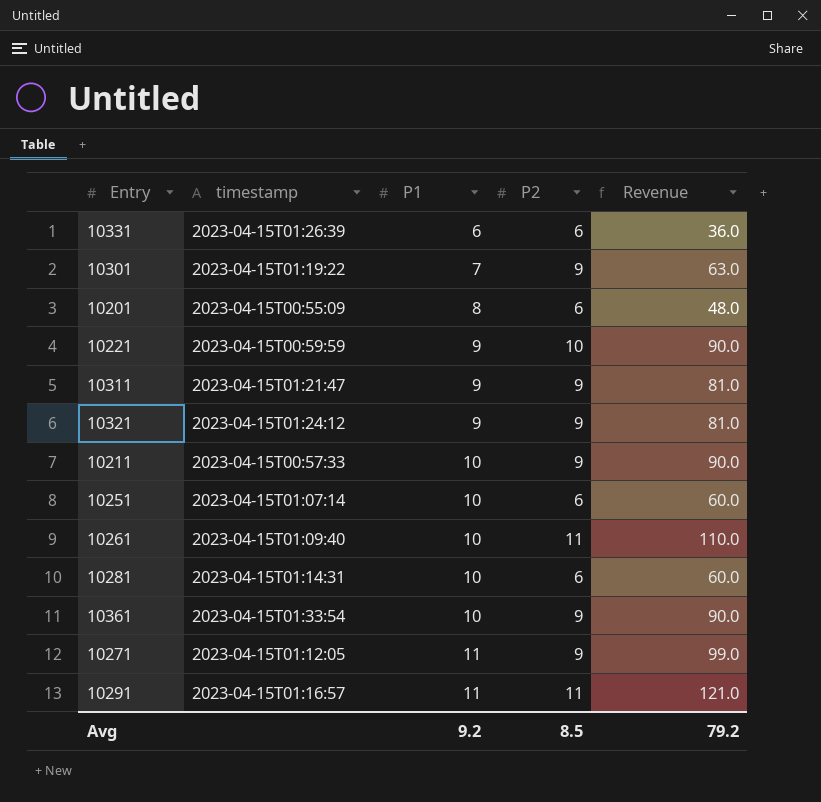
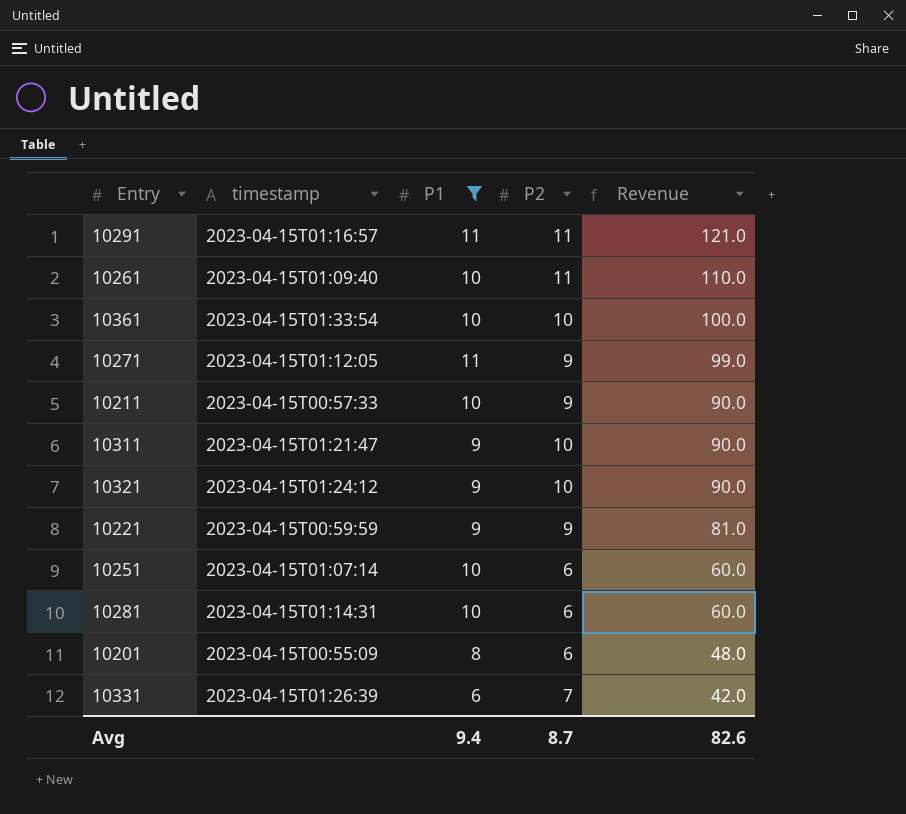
filter: none -> P1 != 7
row order: P1 ascending -> Revenue descending
10361 | P2: 9 -> 10
10361 | Revenue: 90.0 -> 100.0
10311 | P2: 9 -> 10
10311 | Revenue: 81.0 -> 90.0
10321 | P2: 9 -> 10
10321 | Revenue: 81.0 -> 90.0
10221 | P2: 10 -> 9
10221 | Revenue: 90.0 -> 81.0
10331 | P2: 6 -> 7
10331 | Revenue: 36.0 -> 42.0
Avg | P1: 9.2 -> 9.4
Avg | P2: 8.5 -> 8.7
Avg | Revenue: 79.2 -> 82.6

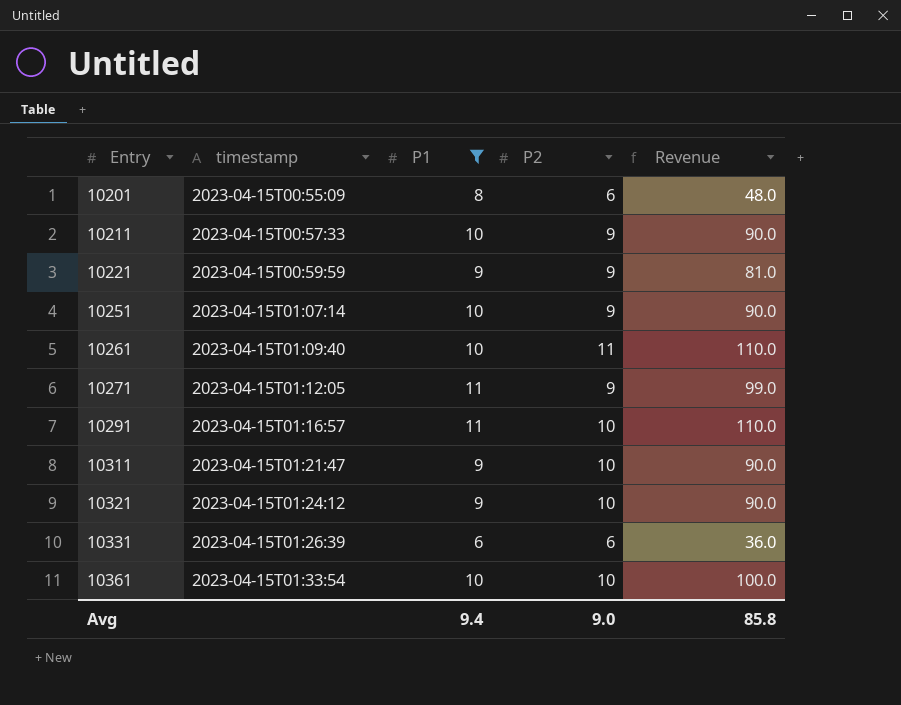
row order: Revenue descending -> Entry ascending
row 10281: 2023-04-15T01:14:31 | 10 | 6 | 60.0 -> none
10251 | P2: 6 -> 9
10251 | Revenue: 60.0 -> 90.0
10291 | P2: 11 -> 10
10291 | Revenue: 121.0 -> 110.0
10331 | P2: 7 -> 6
10331 | Revenue: 42.0 -> 36.0
Avg | P2: 8.7 -> 9.0
Avg | Revenue: 82.6 -> 85.8

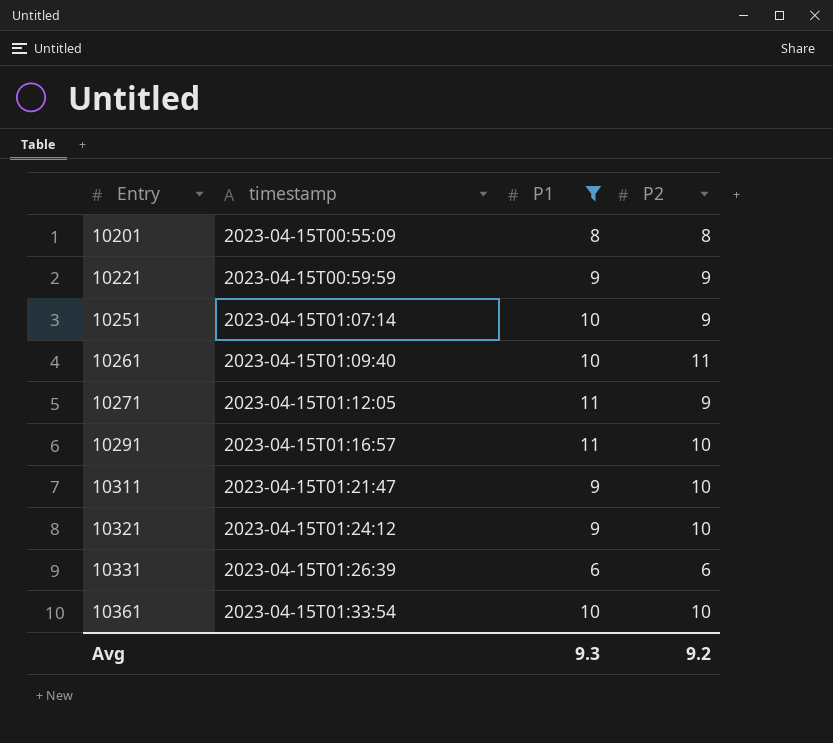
column Revenue | formula: [P1] * [P2] -> none
row 10211: 2023-04-15T00:57:33 | 10 | 9 | 90.0 -> none
10201 | P2: 6 -> 8
Avg | P1: 9.4 -> 9.3
Avg | P2: 9.0 -> 9.2

